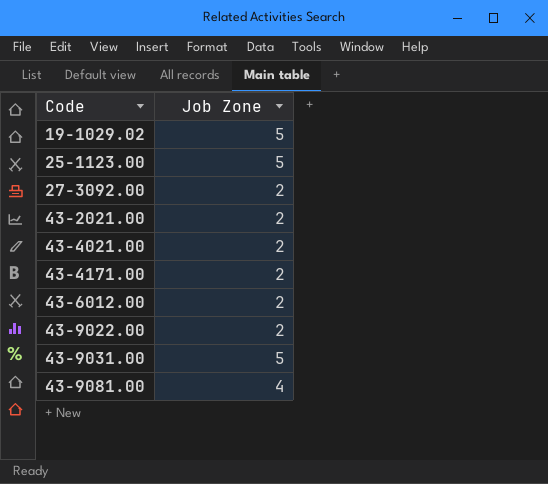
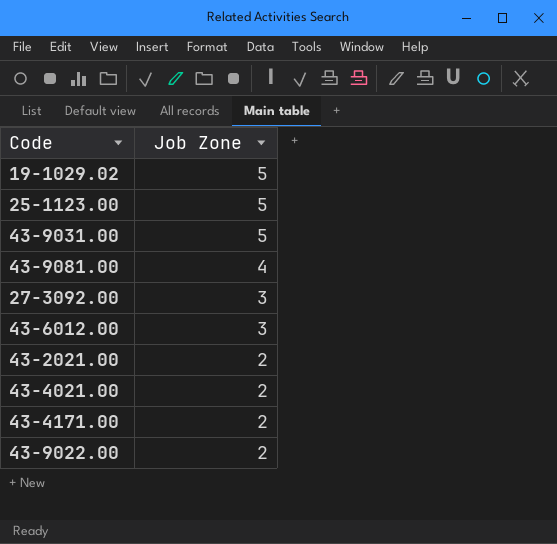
row order: Code ascending -> Job Zone descending
27-3092.00 | Job Zone: 2 -> 3
43-6012.00 | Job Zone: 2 -> 3

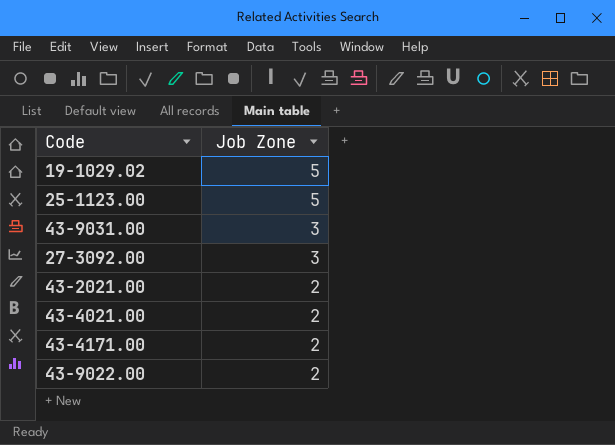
row 43-9081.00: 4 -> none
row 43-6012.00: 3 -> none
43-9031.00 | Job Zone: 5 -> 3

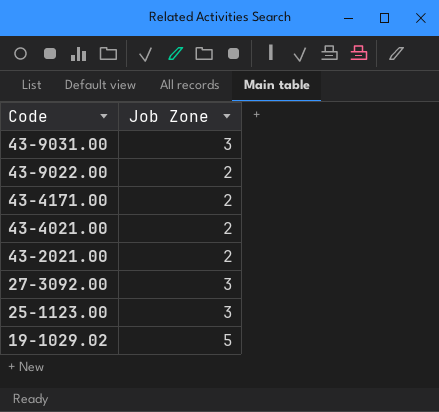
row order: Job Zone descending -> Code descending
25-1123.00 | Job Zone: 5 -> 3

